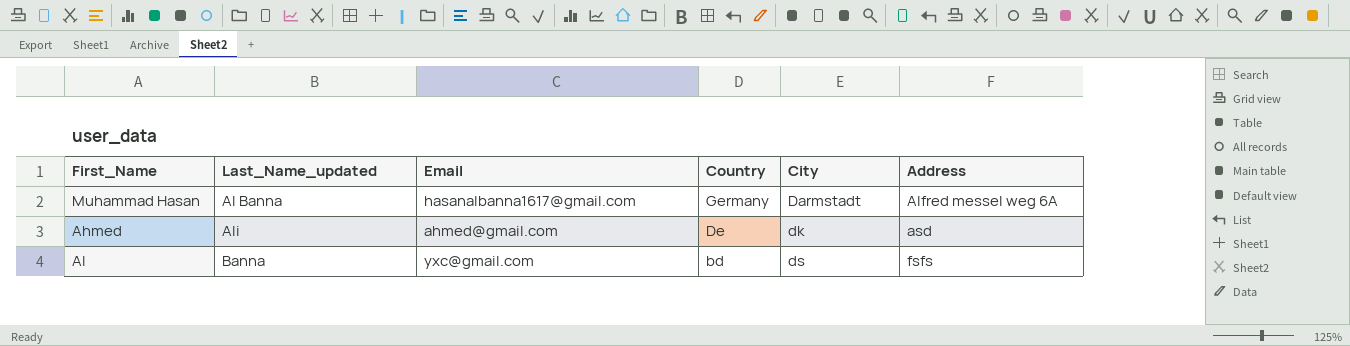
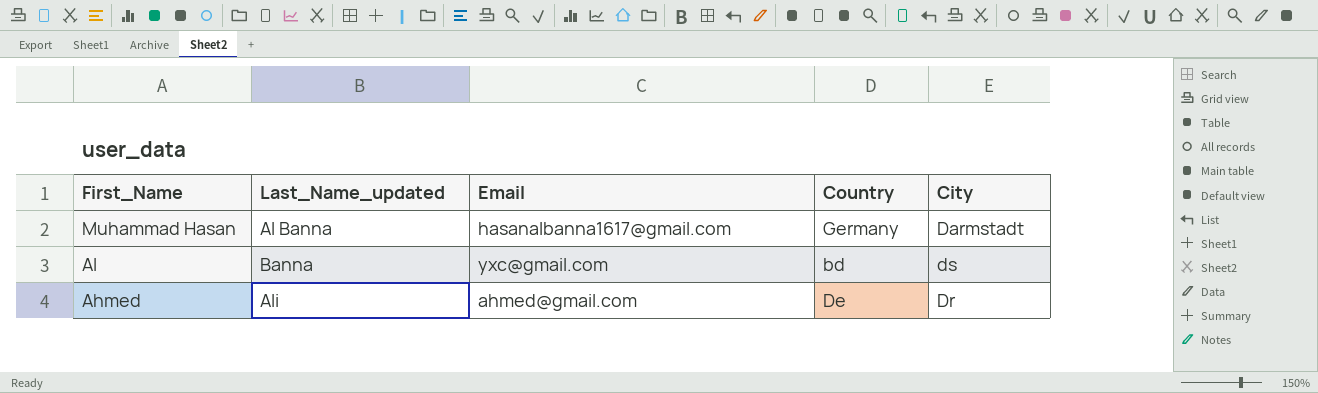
row order: Last_Name_updated ascending -> First_Name descending
column Address | position: 6 -> none
Ahmed | City: dk -> Dr

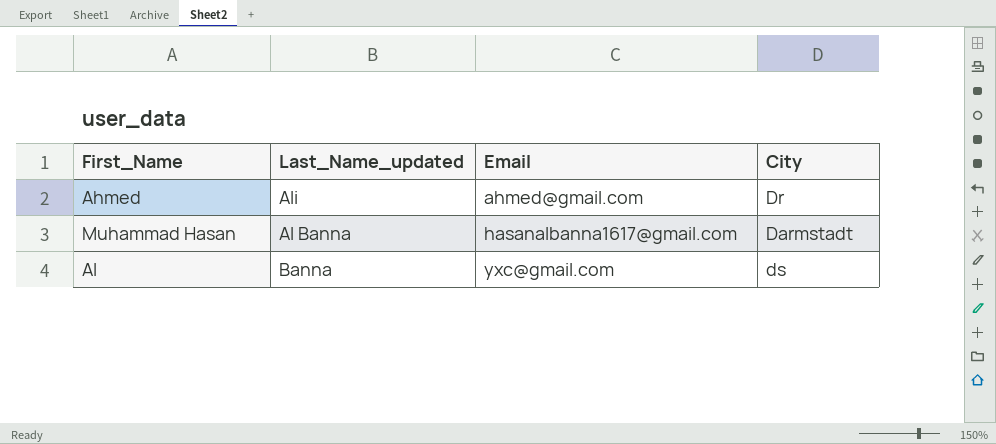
row order: First_Name descending -> Email ascending
column Country | position: 4 -> none

